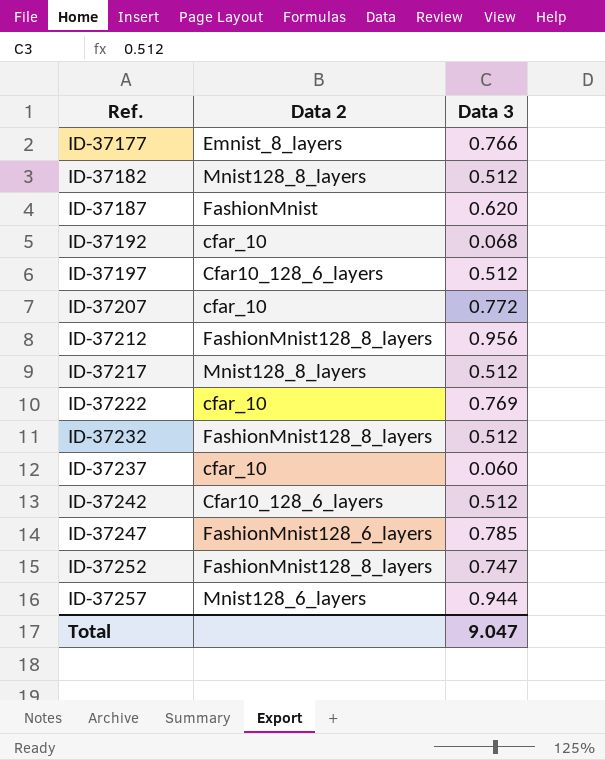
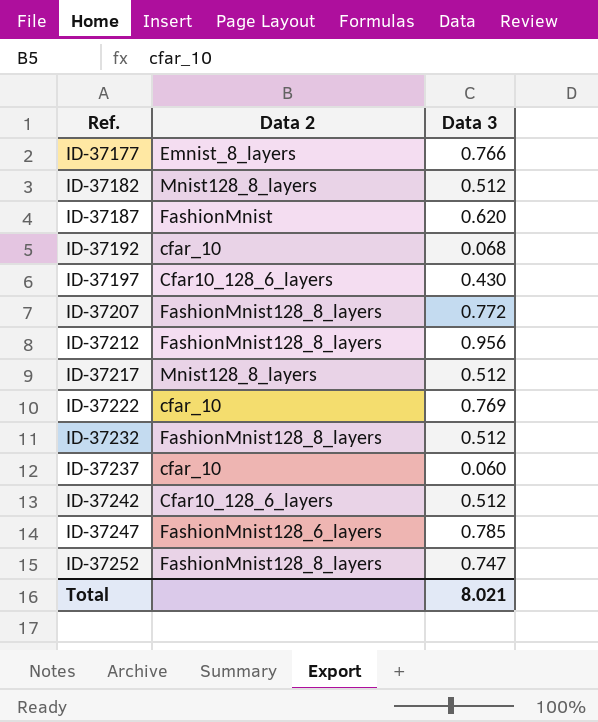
row ID-37257: Mnist128_6_layers | 0.944 -> none
ID-37197 | Data 3: 0.512 -> 0.430
ID-37207 | Data 2: cfar_10 -> FashionMnist128_8_layers
Total | Data 3: 9.047 -> 8.021

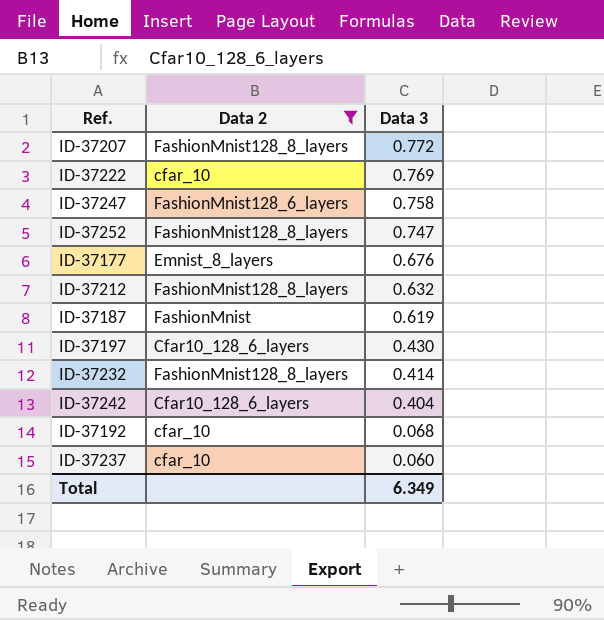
filter: none -> Data 2 != Mnist128_8_layers
row order: Ref. ascending -> Data 3 descending
ID-37247 | Data 3: 0.785 -> 0.758
ID-37177 | Data 3: 0.766 -> 0.676
ID-37212 | Data 3: 0.956 -> 0.632
ID-37187 | Data 3: 0.620 -> 0.619
ID-37232 | Data 3: 0.512 -> 0.414
ID-37242 | Data 3: 0.512 -> 0.404
Total | Data 3: 8.021 -> 6.349

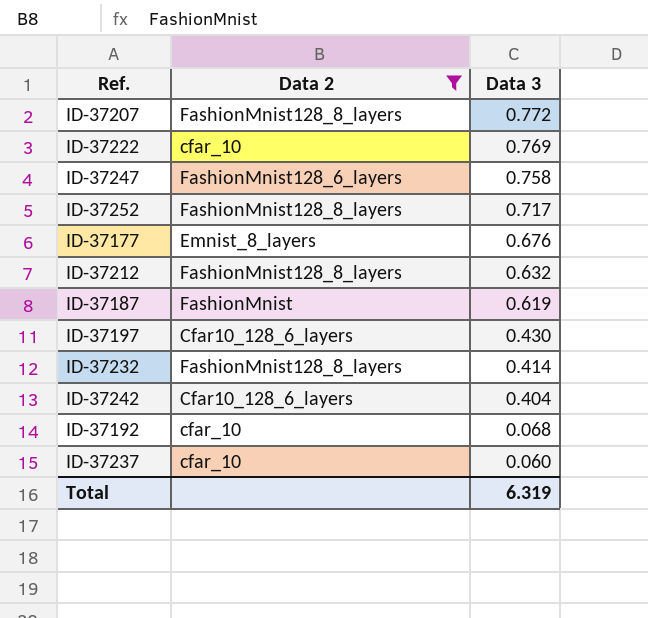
ID-37252 | Data 3: 0.747 -> 0.717
Total | Data 3: 6.349 -> 6.319

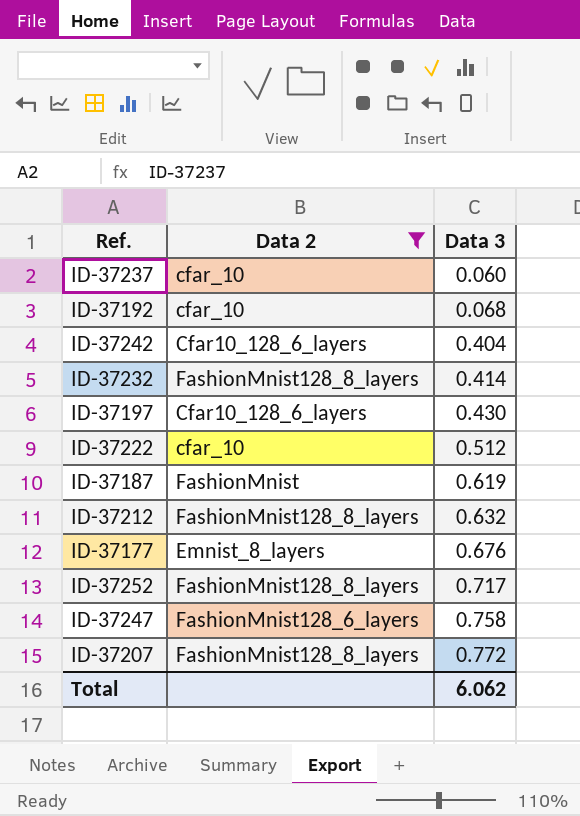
row order: Data 3 descending -> Data 3 ascending
ID-37222 | Data 3: 0.769 -> 0.512
Total | Data 3: 6.319 -> 6.062

